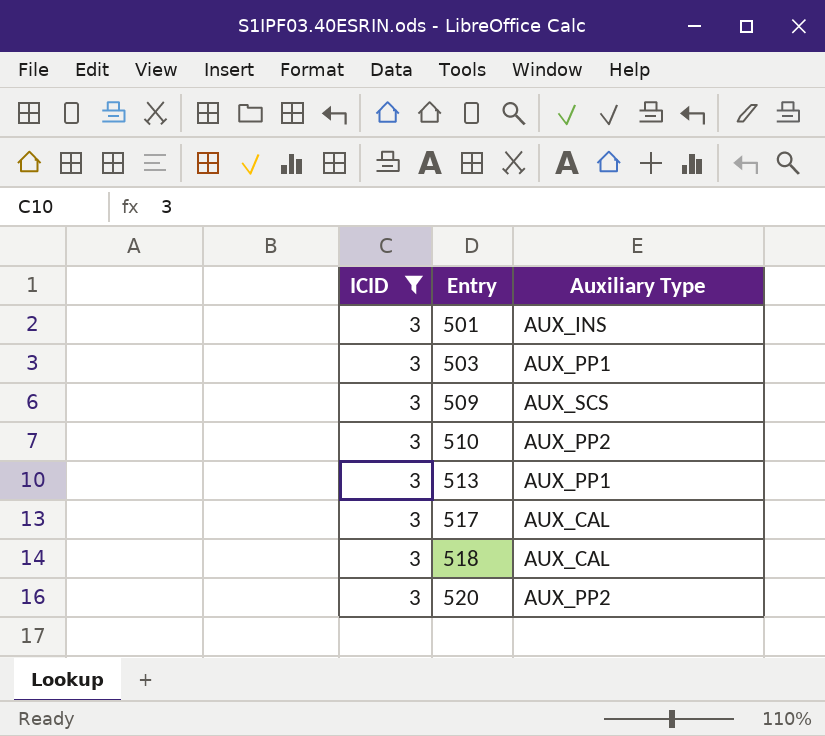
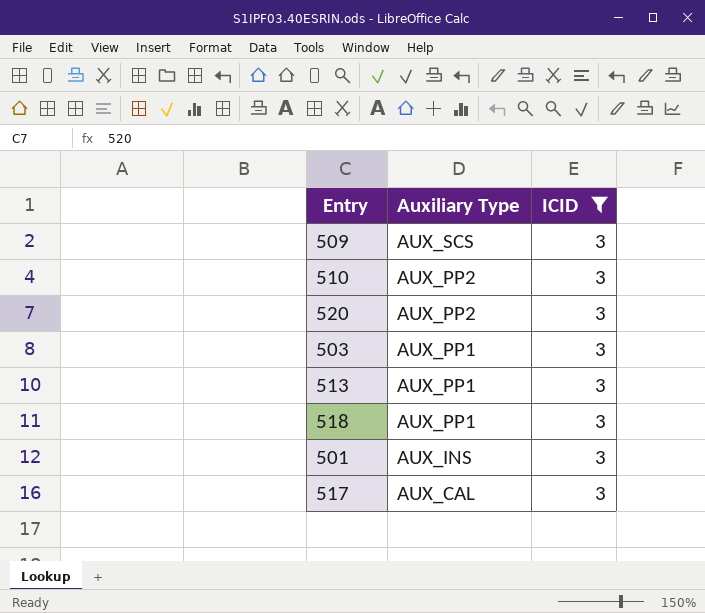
row order: Entry ascending -> Auxiliary Type descending
column ICID | position: 1 -> 3
518 | Auxiliary Type: AUX_CAL -> AUX_PP1

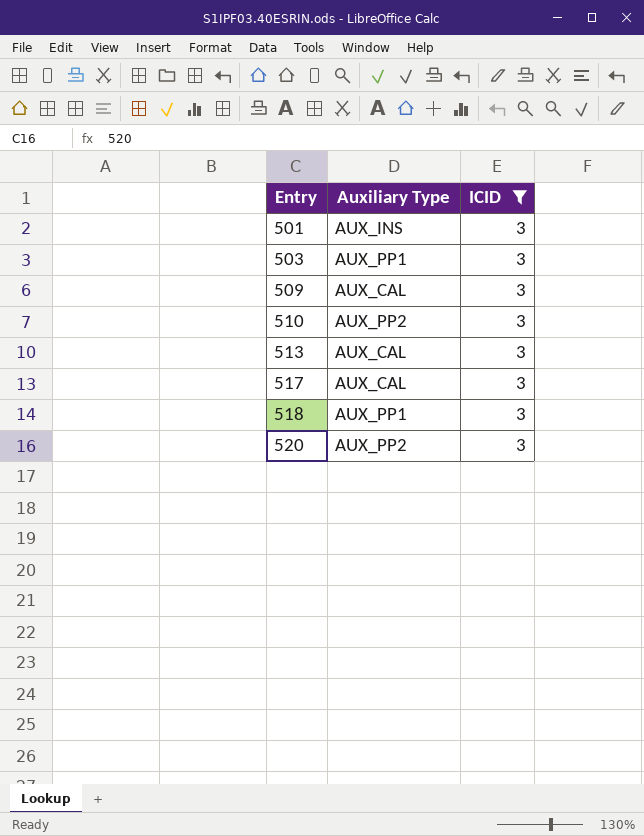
row order: Auxiliary Type descending -> Entry ascending
509 | Auxiliary Type: AUX_SCS -> AUX_CAL
513 | Auxiliary Type: AUX_PP1 -> AUX_CAL

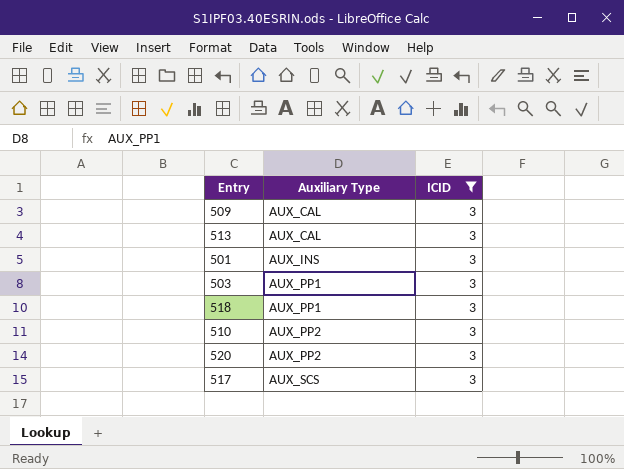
row order: Entry ascending -> Auxiliary Type ascending
517 | Auxiliary Type: AUX_CAL -> AUX_SCS

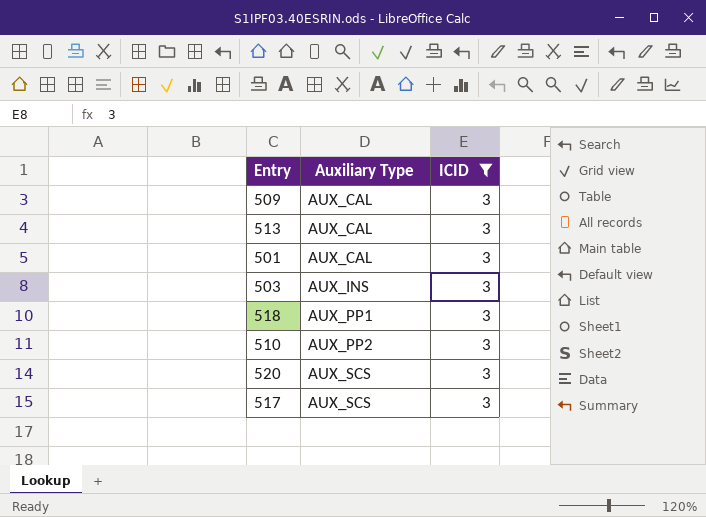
501 | Auxiliary Type: AUX_INS -> AUX_CAL
503 | Auxiliary Type: AUX_PP1 -> AUX_INS
520 | Auxiliary Type: AUX_PP2 -> AUX_SCS

